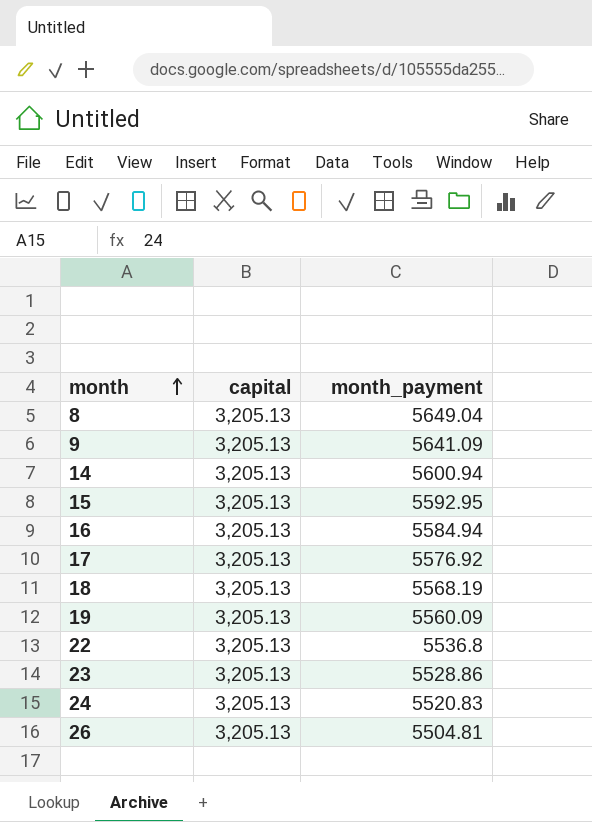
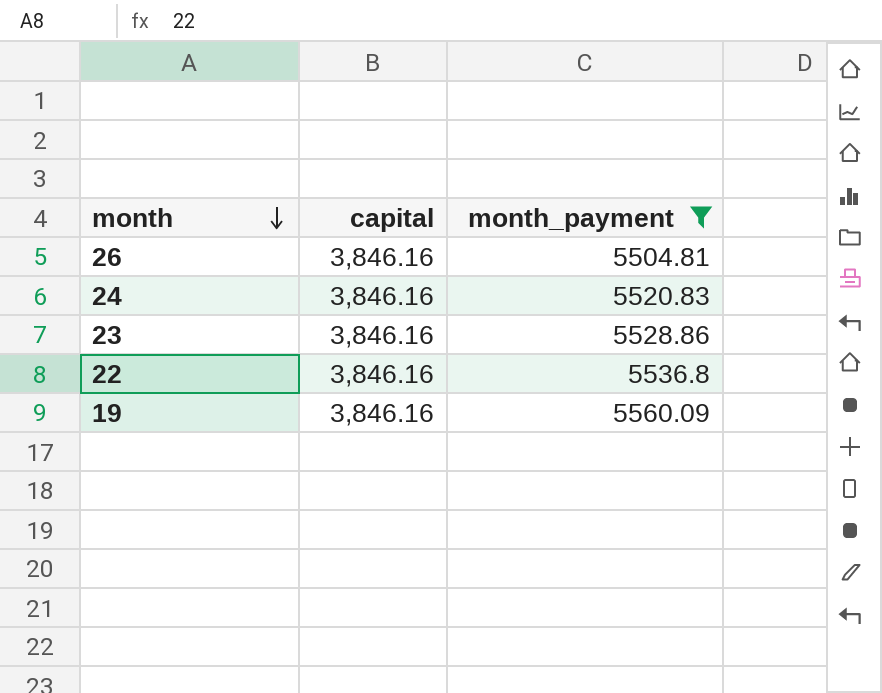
filter: none -> month_payment <= 5560.09
row order: month ascending -> month descending
26 | capital: 3,205.13 -> 3,846.16
24 | capital: 3,205.13 -> 3,846.16
23 | capital: 3,205.13 -> 3,846.16
22 | capital: 3,205.13 -> 3,846.16
19 | capital: 3,205.13 -> 3,846.16

